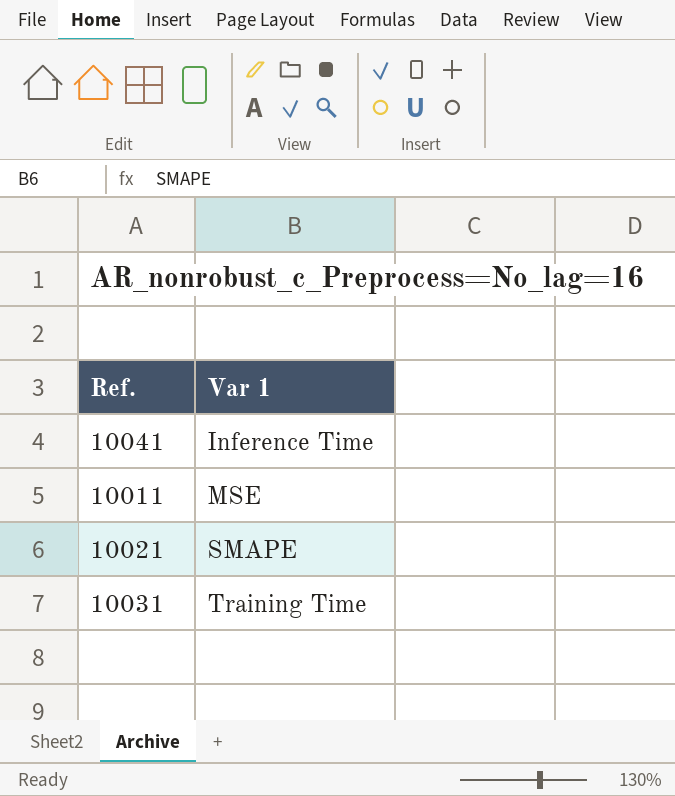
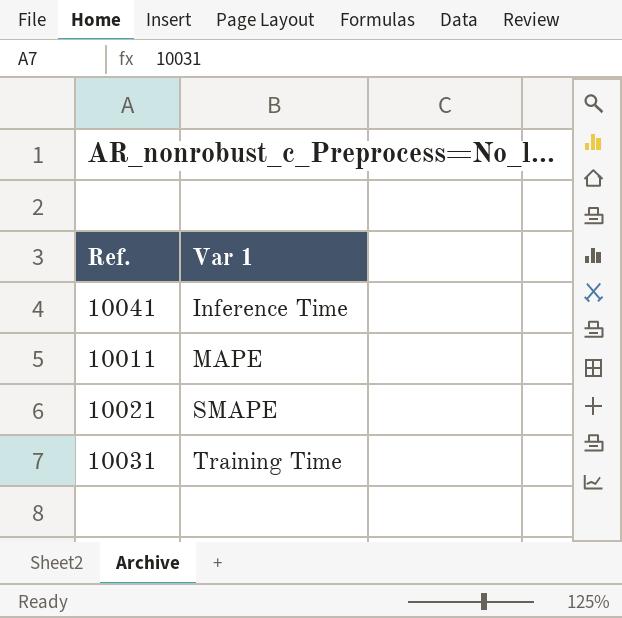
10011 | Var 1: MSE -> MAPE

